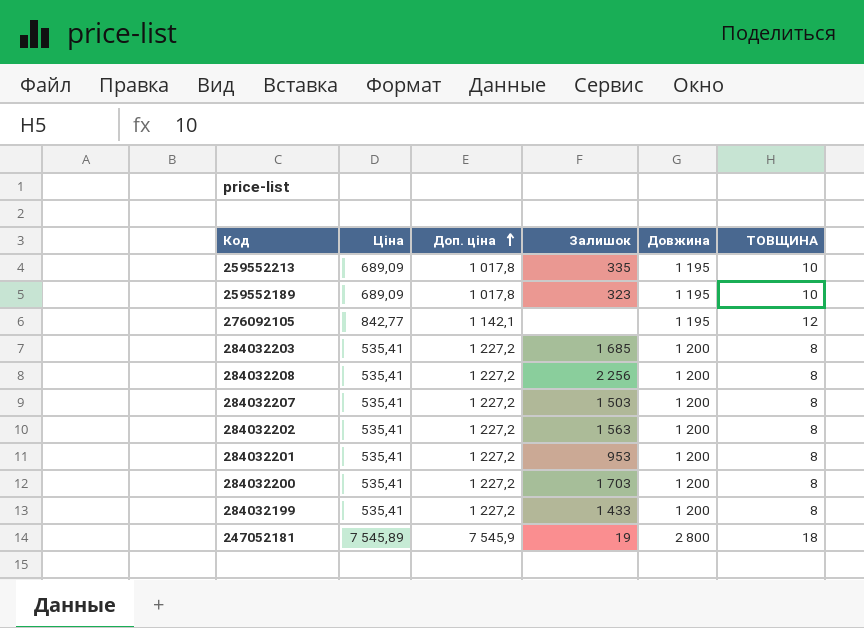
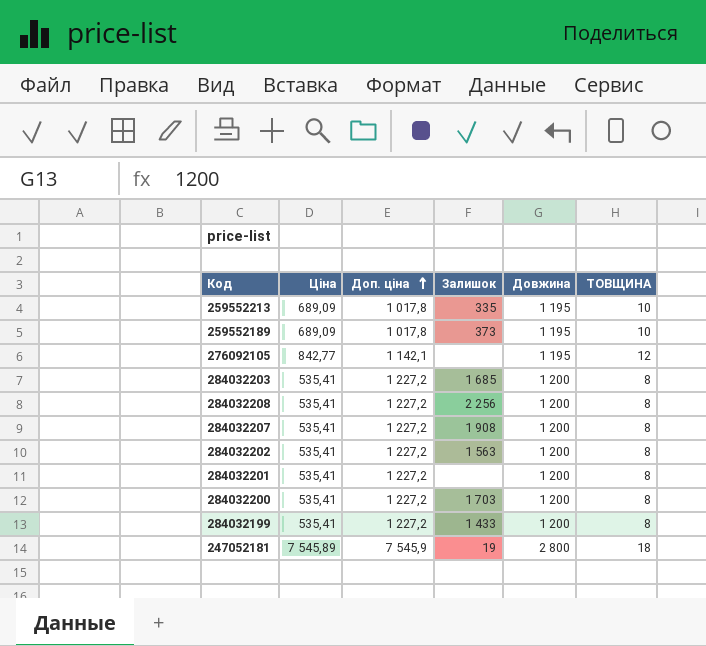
259552189 | Залишок: 323 -> 373
284032207 | Залишок: 1 503 -> 1 908
284032201 | Залишок: 953 -> none

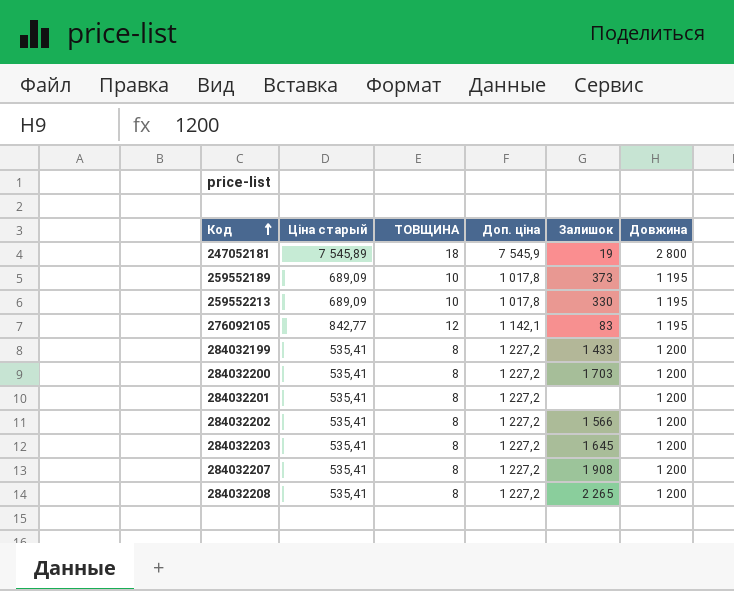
row order: Доп. ціна ascending -> Код ascending
column name: Ціна -> Ціна старый
column ТОВЩИНА | position: 6 -> 3
259552213 | Залишок: 335 -> 330
276092105 | Залишок: none -> 83
284032202 | Залишок: 1 563 -> 1 566
284032203 | Залишок: 1 685 -> 1 645
284032208 | Залишок: 2 256 -> 2 265

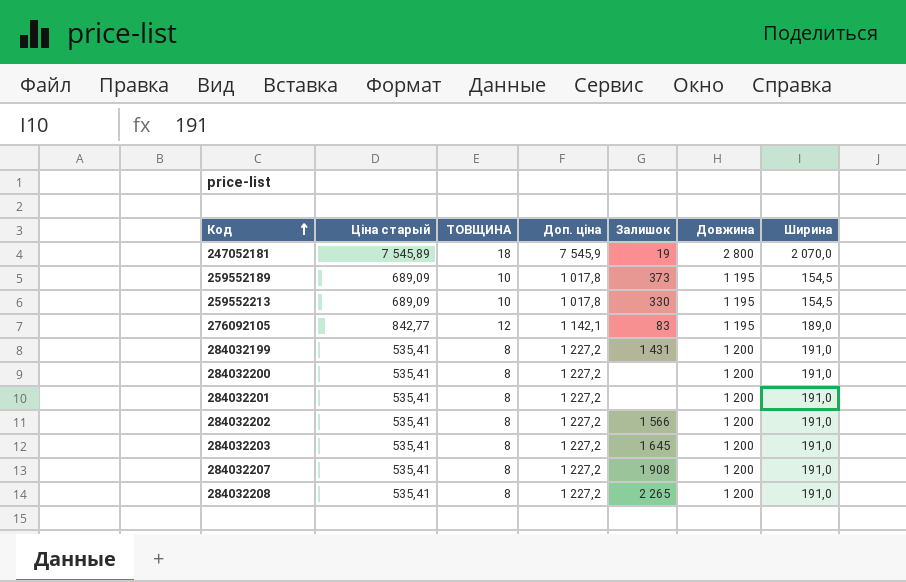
column Ширина | position: none -> 7
284032199 | Залишок: 1 433 -> 1 431
284032200 | Залишок: 1 703 -> none

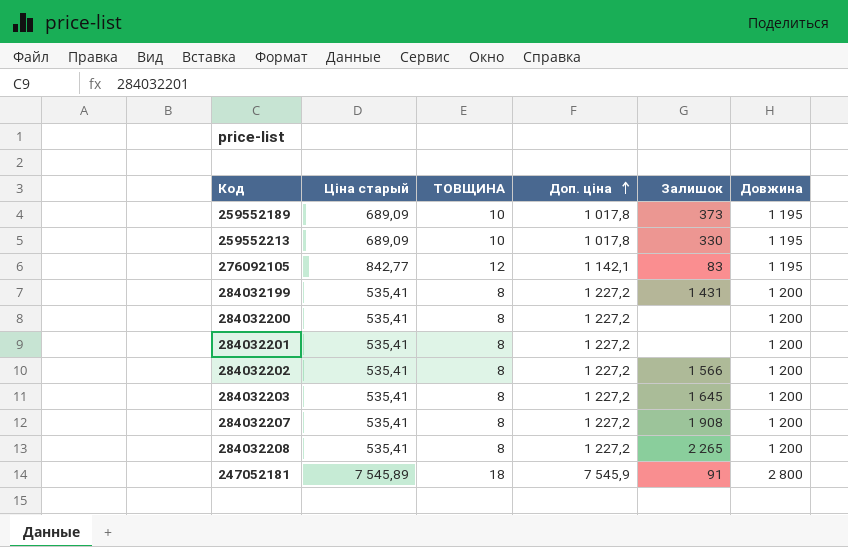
row order: Код ascending -> Доп. ціна ascending
column Ширина | position: 7 -> none
247052181 | Залишок: 19 -> 91

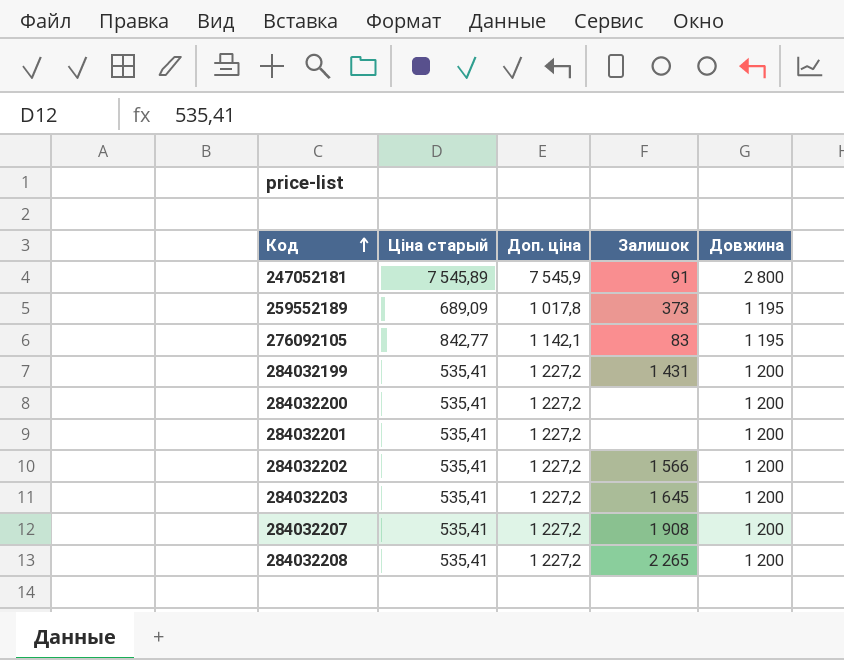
row order: Доп. ціна ascending -> Код ascending
column ТОВЩИНА | position: 3 -> none
row 259552213: 689,09 | 10 | 1 017,8 | 330 | 1 195 -> none

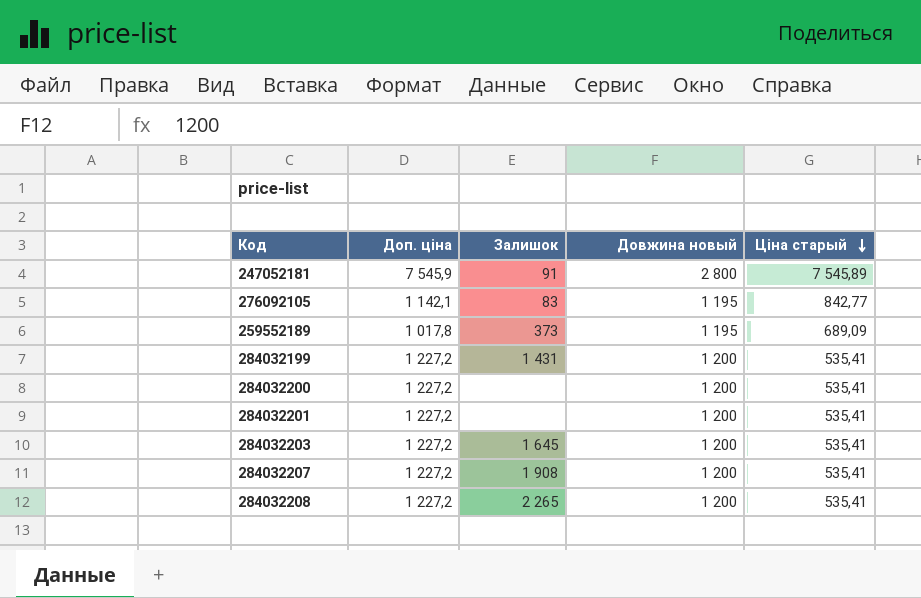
row order: Код ascending -> Ціна старый descending
column name: Довжина -> Довжина новый
column Ціна старый | position: 2 -> 5
row 284032202: 535,41 | 1 227,2 | 1 566 | 1 200 -> none

